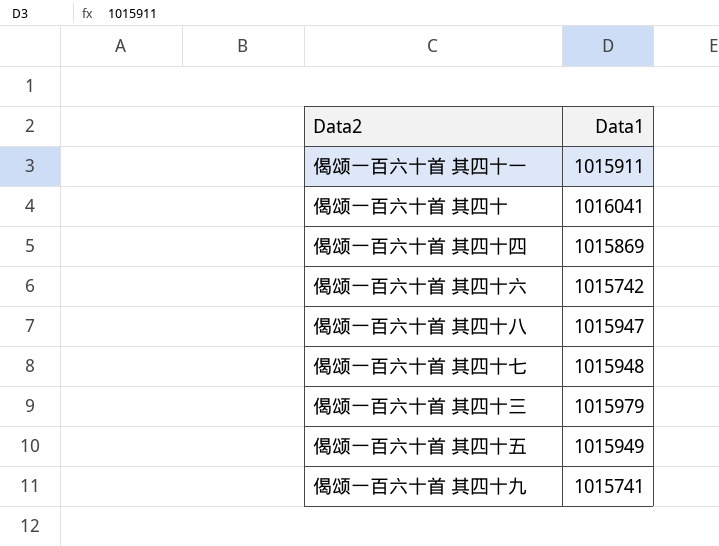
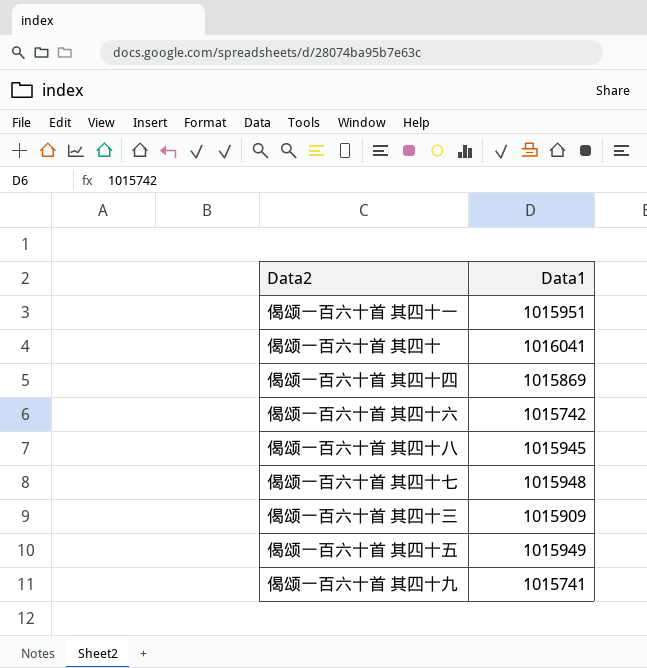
偈颂一百六十首 其四十一 | Data1: 1015911 -> 1015951
偈颂一百六十首 其四十八 | Data1: 1015947 -> 1015945
偈颂一百六十首 其四十三 | Data1: 1015979 -> 1015909

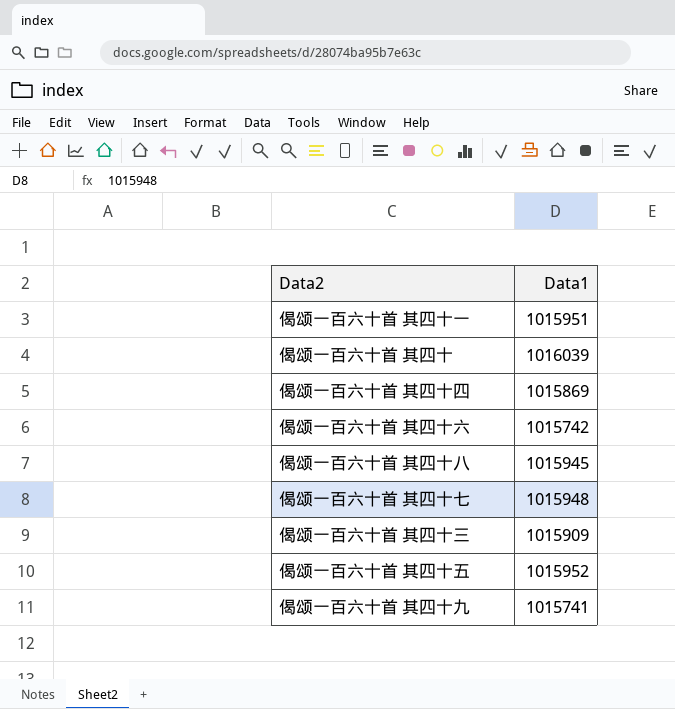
偈颂一百六十首 其四十 | Data1: 1016041 -> 1016039
偈颂一百六十首 其四十五 | Data1: 1015949 -> 1015952

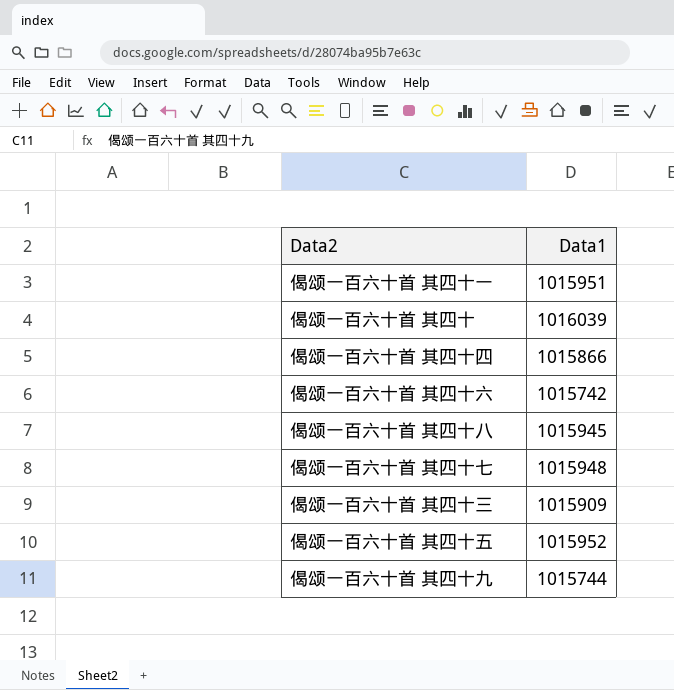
偈颂一百六十首 其四十四 | Data1: 1015869 -> 1015866
偈颂一百六十首 其四十九 | Data1: 1015741 -> 1015744

